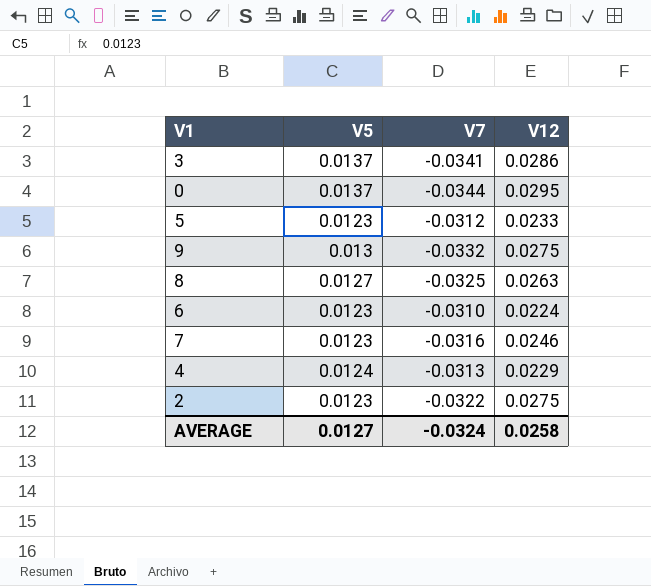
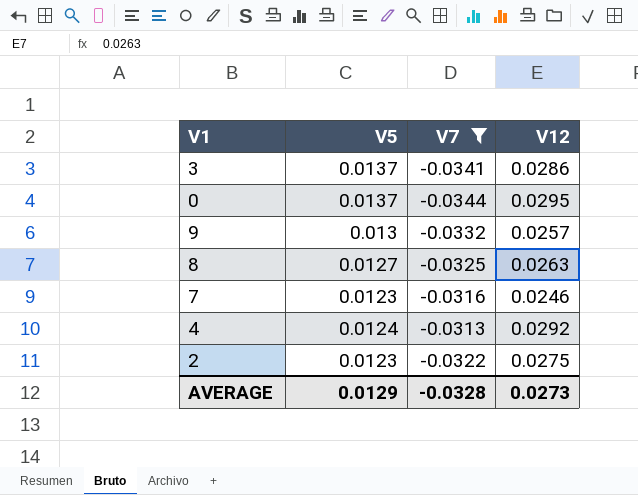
filter: none -> V7 <= -0.0313
9 | V12: 0.0275 -> 0.0257
4 | V12: 0.0229 -> 0.0292
AVERAGE | V5: 0.0127 -> 0.0129
AVERAGE | V7: -0.0324 -> -0.0328
AVERAGE | V12: 0.0258 -> 0.0273

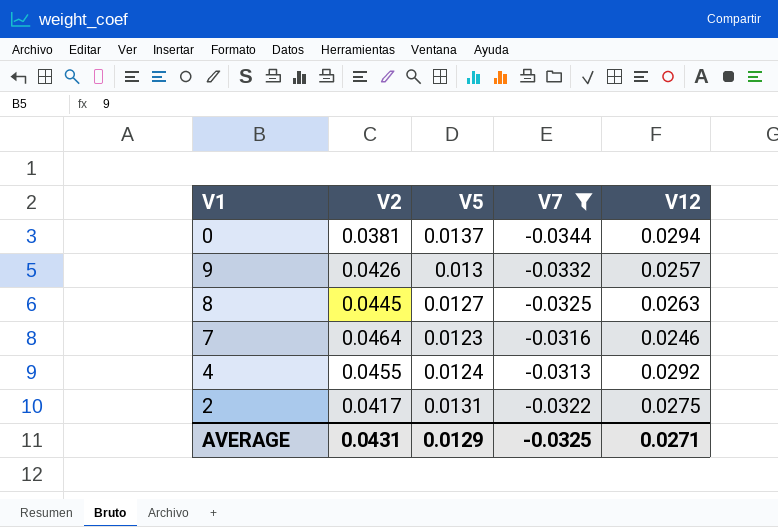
column V2 | position: none -> 2
row 3: 0.0137 | -0.0341 | 0.0286 -> none
0 | V12: 0.0295 -> 0.0294
2 | V5: 0.0123 -> 0.0131
AVERAGE | V7: -0.0328 -> -0.0325
AVERAGE | V12: 0.0273 -> 0.0271

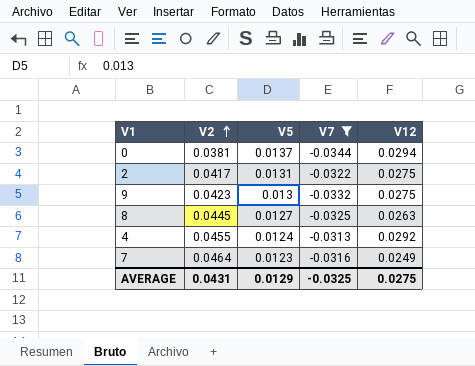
row order: none -> V2 ascending
9 | V2: 0.0426 -> 0.0423
9 | V12: 0.0257 -> 0.0275
7 | V12: 0.0246 -> 0.0249
AVERAGE | V12: 0.0271 -> 0.0275

